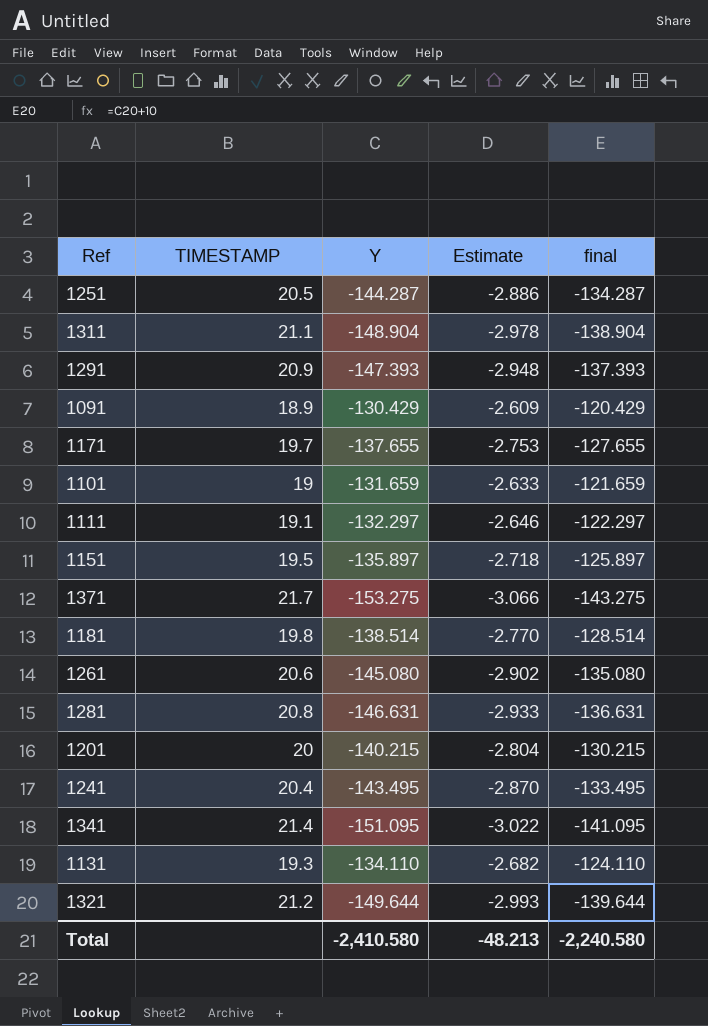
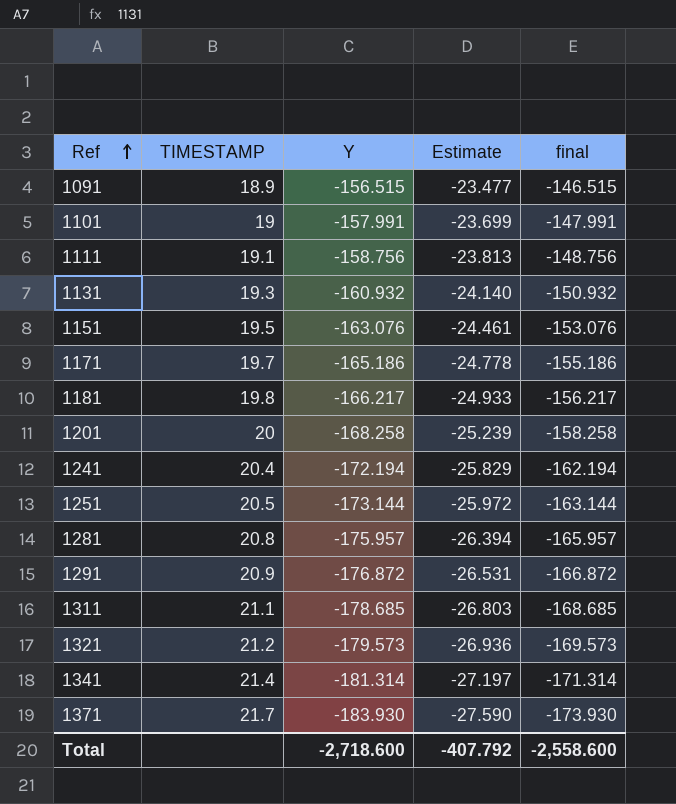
row order: none -> Ref ascending
column Estimate | formula: [Y] * 0.02 -> [Y] * 0.15
row 1261: 20.6 | -145.080 | -2.902 | -135.080 -> none
1091 | Y: -130.429 -> -156.515
1091 | final: -120.429 -> -146.515
1101 | Y: -131.659 -> -157.991
1101 | final: -121.659 -> -147.991
1111 | Y: -132.297 -> -158.756
1111 | final: -122.297 -> -148.756
1131 | Y: -134.110 -> -160.932
1131 | final: -124.110 -> -150.932
1151 | Y: -135.897 -> -163.076
1151 | final: -125.897 -> -153.076
1171 | Y: -137.655 -> -165.186
1171 | final: -127.655 -> -155.186
1181 | Y: -138.514 -> -166.217
1181 | final: -128.514 -> -156.217
1201 | Y: -140.215 -> -168.258
1201 | final: -130.215 -> -158.258
1241 | Y: -143.495 -> -172.194
1241 | final: -133.495 -> -162.194
1251 | Y: -144.287 -> -173.144
1251 | final: -134.287 -> -163.144
1281 | Y: -146.631 -> -175.957
1281 | final: -136.631 -> -165.957
1291 | Y: -147.393 -> -176.872
1291 | final: -137.393 -> -166.872
1311 | Y: -148.904 -> -178.685
1311 | final: -138.904 -> -168.685
1321 | Y: -149.644 -> -179.573
1321 | final: -139.644 -> -169.573
1341 | Y: -151.095 -> -181.314
1341 | final: -141.095 -> -171.314
1371 | Y: -153.275 -> -183.930
1371 | final: -143.275 -> -173.930
Total | Y: -2,410.580 -> -2,718.600
Total | Estimate: -48.213 -> -407.792
Total | final: -2,240.580 -> -2,558.600

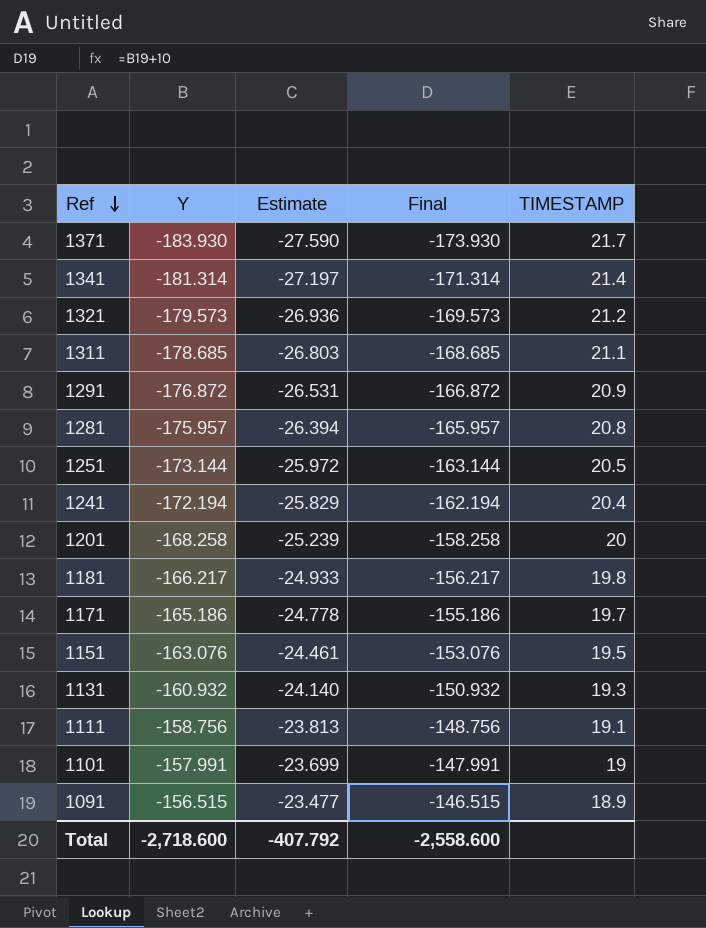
row order: Ref ascending -> Ref descending
column name: final -> Final
column TIMESTAMP | position: 2 -> 5

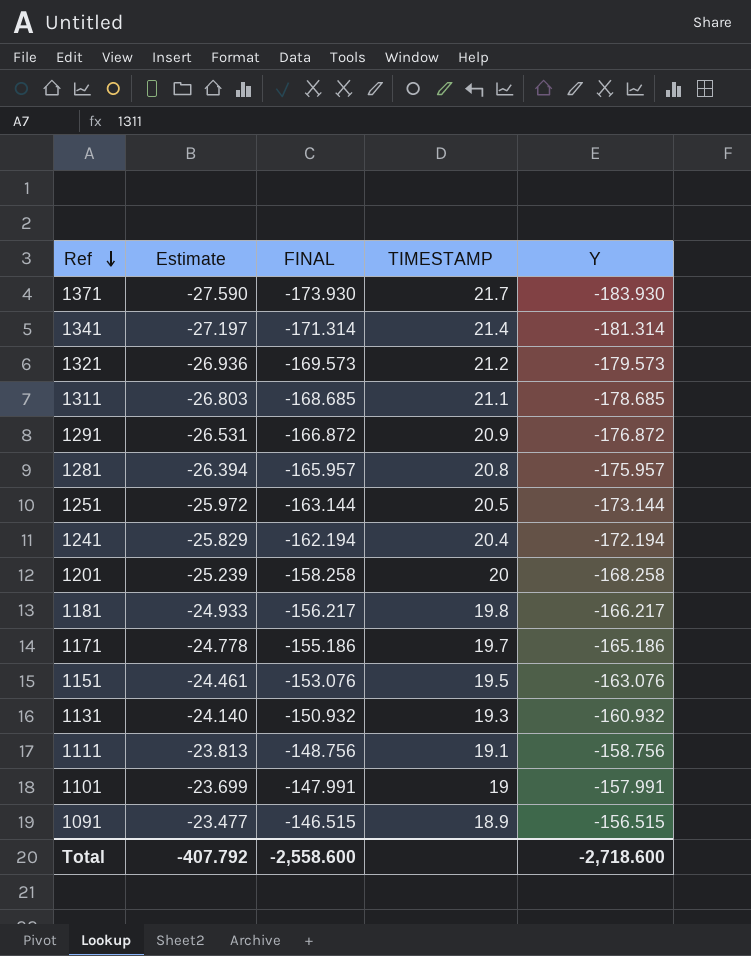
column name: Final -> FINAL
column Y | position: 2 -> 5

